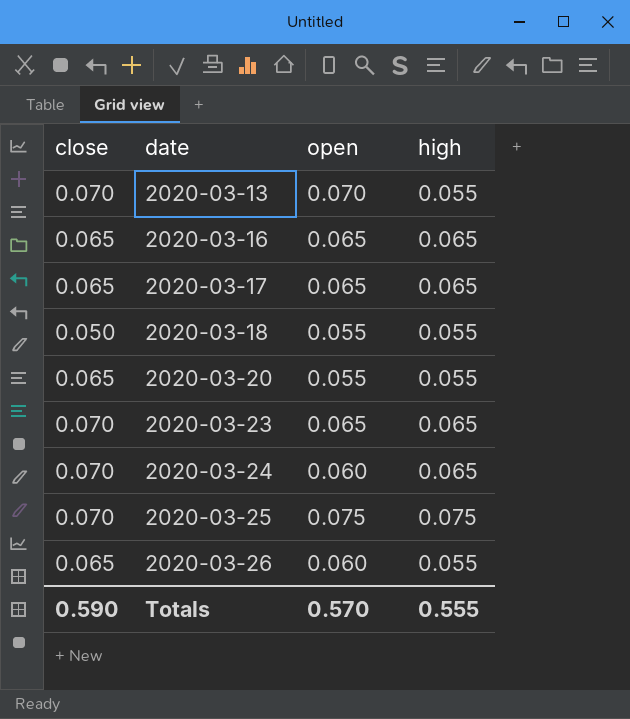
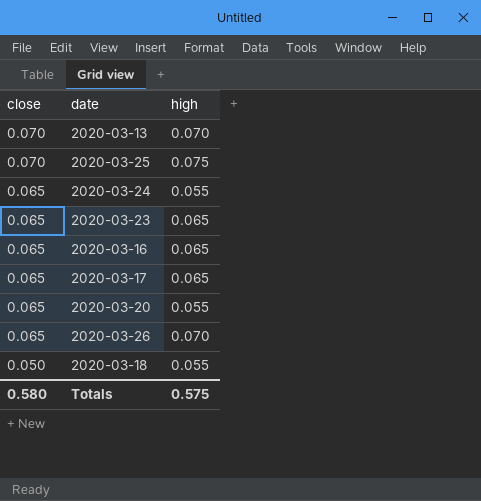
row order: date ascending -> close descending
column open | position: 3 -> none
2020-03-13 | high: 0.055 -> 0.070
2020-03-24 | close: 0.070 -> 0.065
2020-03-24 | high: 0.065 -> 0.055
2020-03-23 | close: 0.070 -> 0.065
2020-03-26 | high: 0.055 -> 0.070
Totals | close: 0.590 -> 0.580
Totals | high: 0.555 -> 0.575

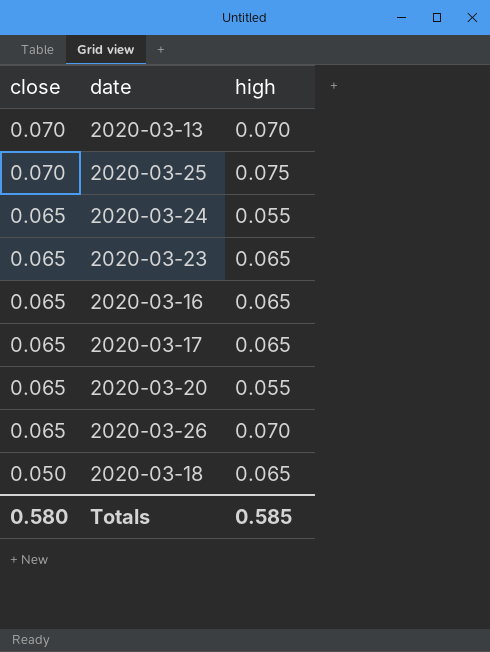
2020-03-18 | high: 0.055 -> 0.065
Totals | high: 0.575 -> 0.585

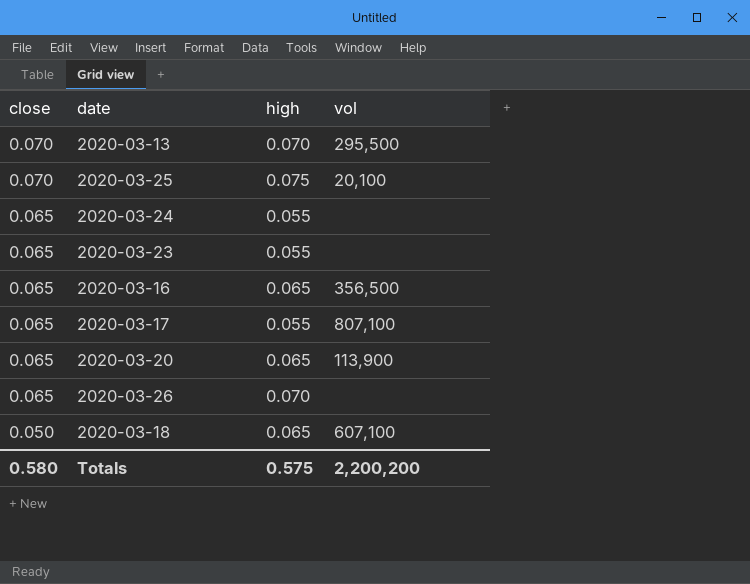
column vol | position: none -> 4
2020-03-23 | high: 0.065 -> 0.055
2020-03-17 | high: 0.065 -> 0.055
2020-03-20 | high: 0.055 -> 0.065
Totals | high: 0.585 -> 0.575

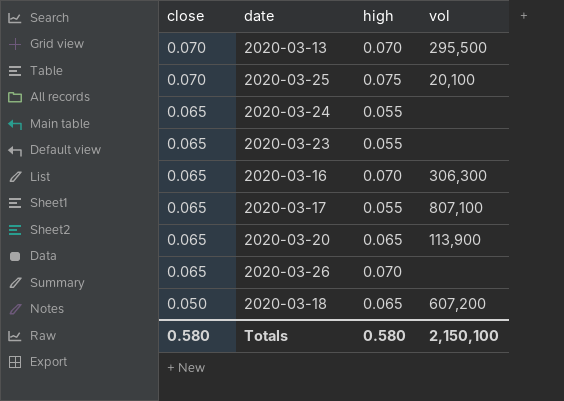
2020-03-16 | high: 0.065 -> 0.070
2020-03-16 | vol: 356,500 -> 306,300
2020-03-18 | vol: 607,100 -> 607,200
Totals | high: 0.575 -> 0.580
Totals | vol: 2,200,200 -> 2,150,100

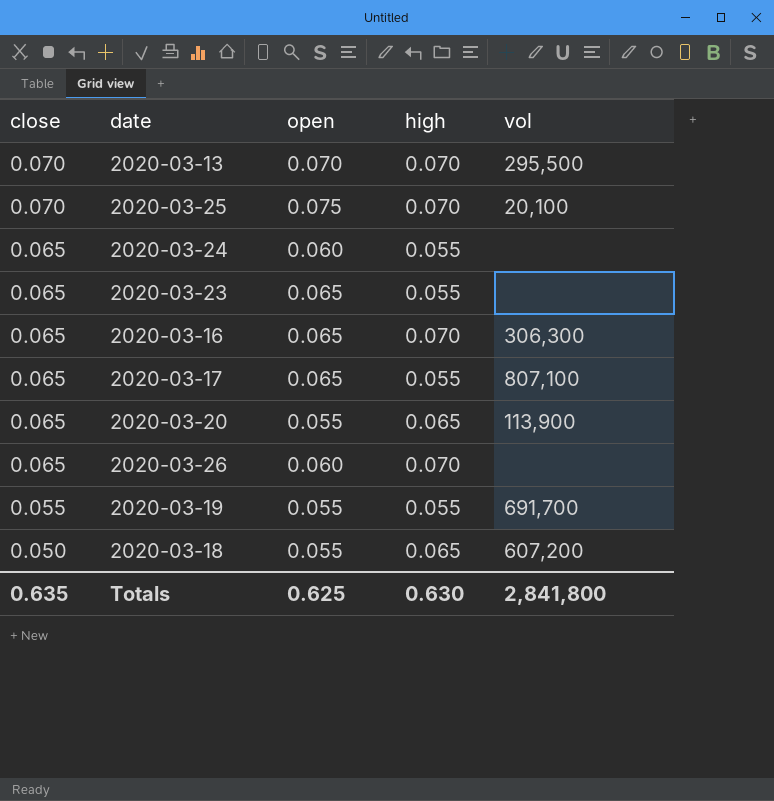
column open | position: none -> 3
2020-03-25 | high: 0.075 -> 0.070
row 2020-03-19: none -> 0.055 | 0.055 | 0.055 | 691,700
Totals | close: 0.580 -> 0.635
Totals | high: 0.580 -> 0.630
Totals | vol: 2,150,100 -> 2,841,800

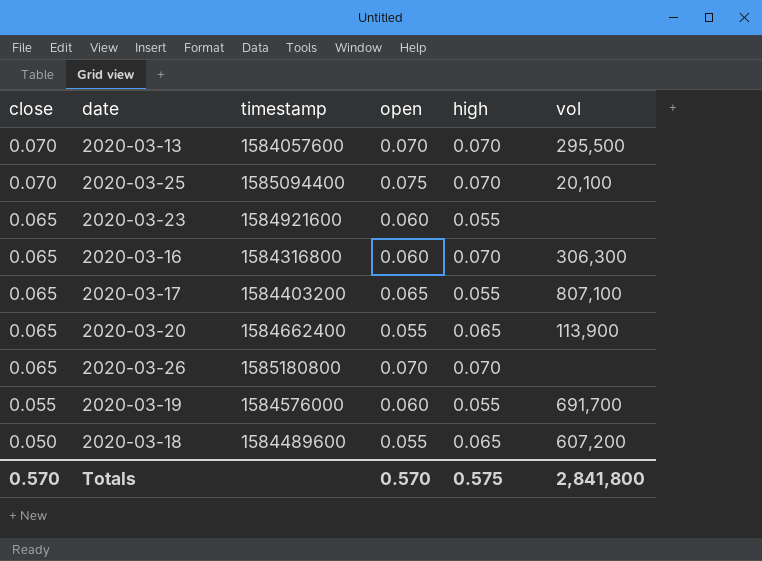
column timestamp | position: none -> 3
row 2020-03-24: 0.065 | 0.060 | 0.055 | none -> none
2020-03-23 | open: 0.065 -> 0.060
2020-03-16 | open: 0.065 -> 0.060
2020-03-26 | open: 0.060 -> 0.070
2020-03-19 | open: 0.055 -> 0.060
Totals | close: 0.635 -> 0.570
Totals | open: 0.625 -> 0.570
Totals | high: 0.630 -> 0.575

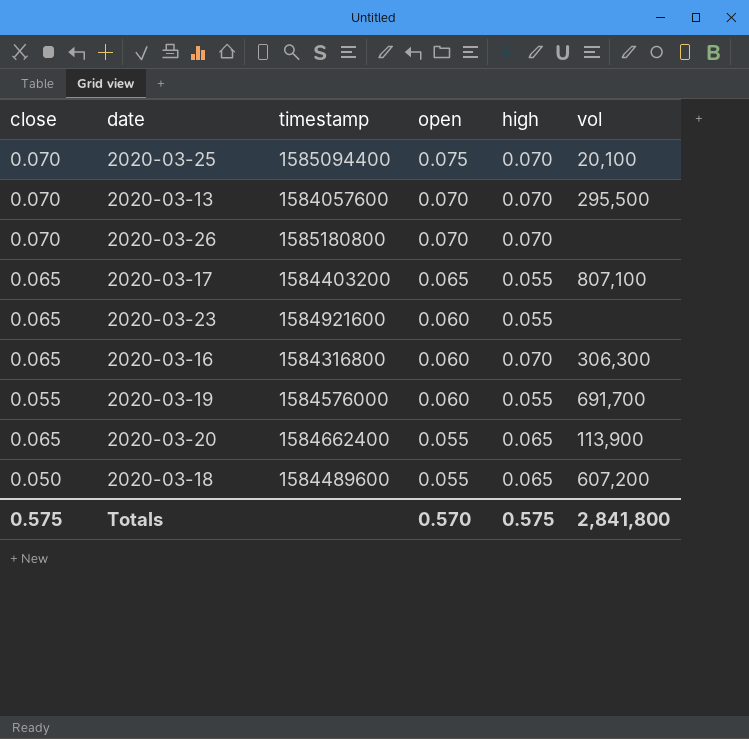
row order: close descending -> open descending
2020-03-26 | close: 0.065 -> 0.070
Totals | close: 0.570 -> 0.575

